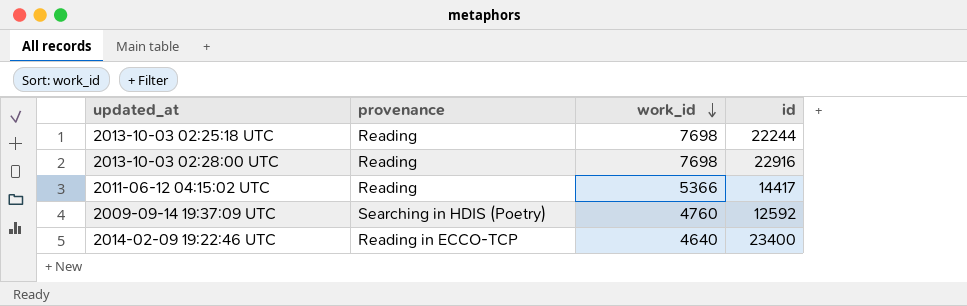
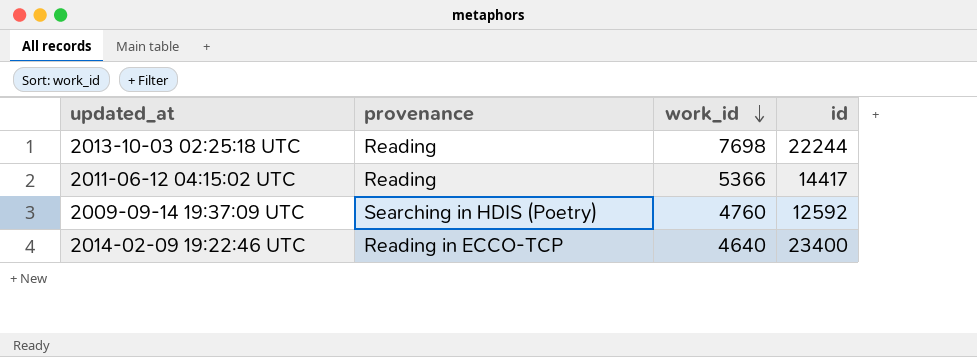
row 2013-10-03 02:28:00 UTC: Reading | 7698 | 22916 -> none

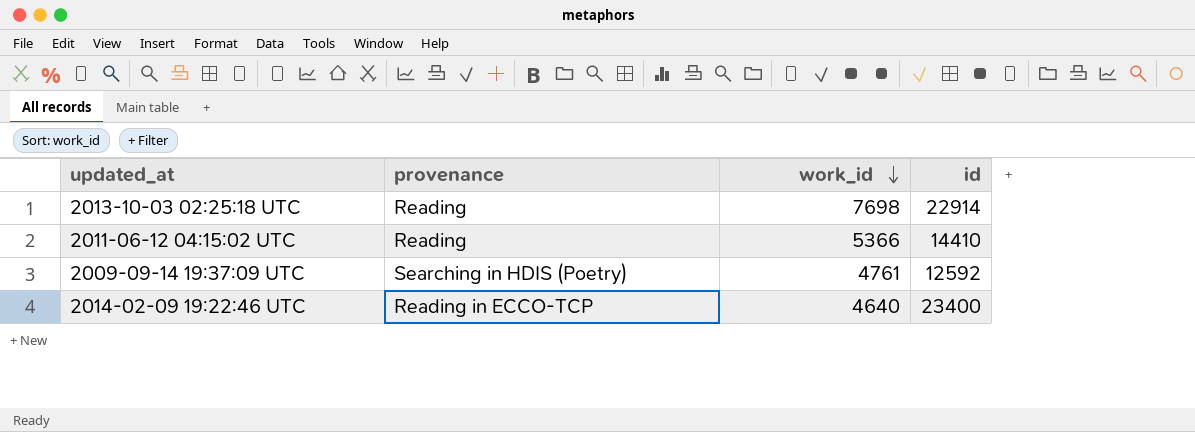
2013-10-03 02:25:18 UTC | id: 22244 -> 22914
2011-06-12 04:15:02 UTC | id: 14417 -> 14410
2009-09-14 19:37:09 UTC | work_id: 4760 -> 4761

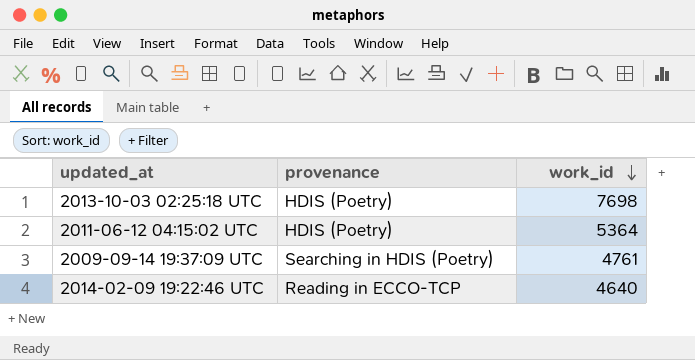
column id | position: 4 -> none
2013-10-03 02:25:18 UTC | provenance: Reading -> HDIS (Poetry)
2011-06-12 04:15:02 UTC | provenance: Reading -> HDIS (Poetry)
2011-06-12 04:15:02 UTC | work_id: 5366 -> 5364

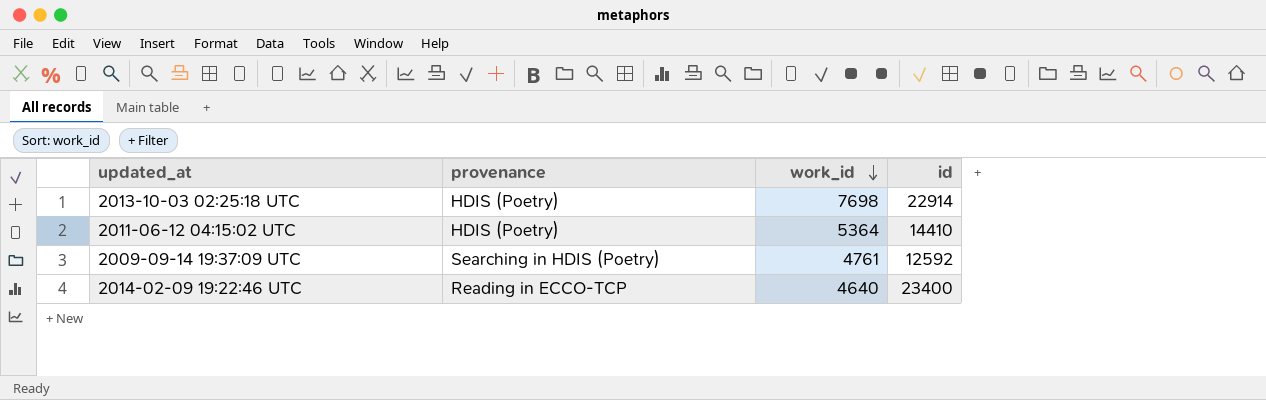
column id | position: none -> 4

